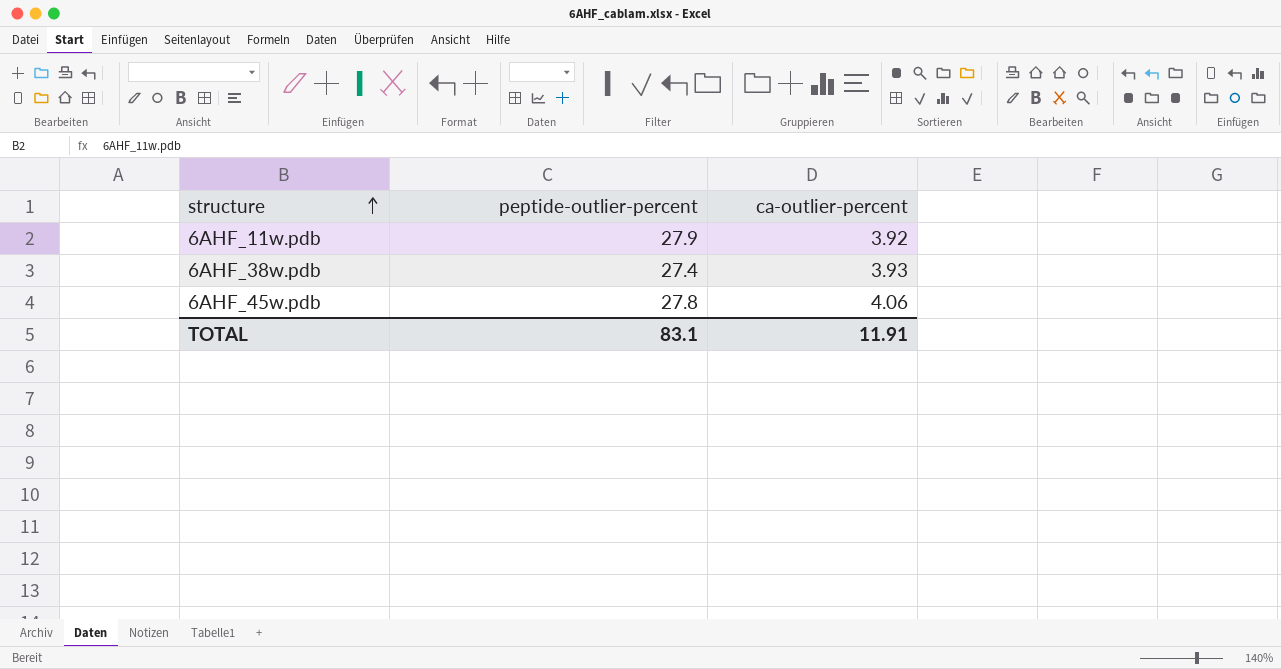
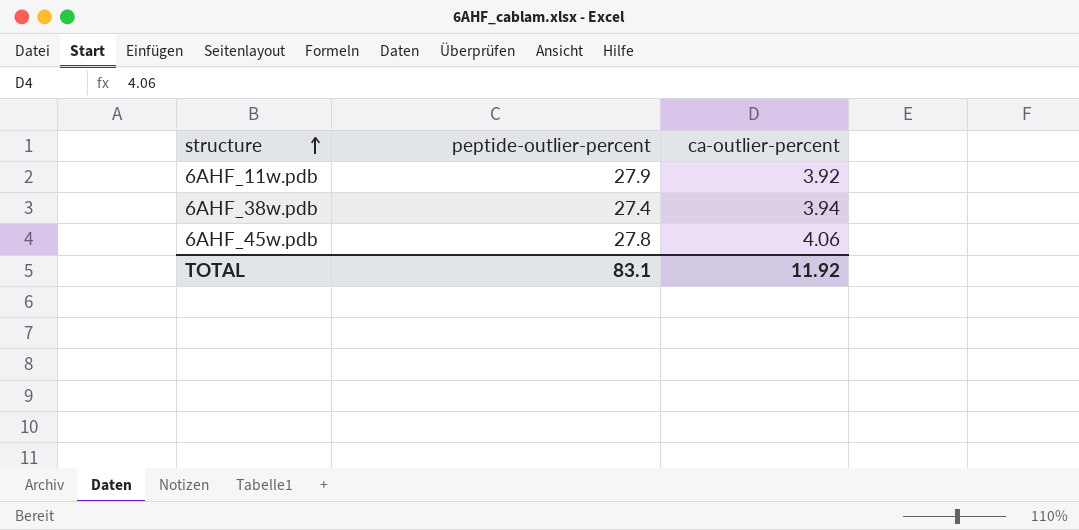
6AHF_38w.pdb | ca-outlier-percent: 3.93 -> 3.94
TOTAL | ca-outlier-percent: 11.91 -> 11.92

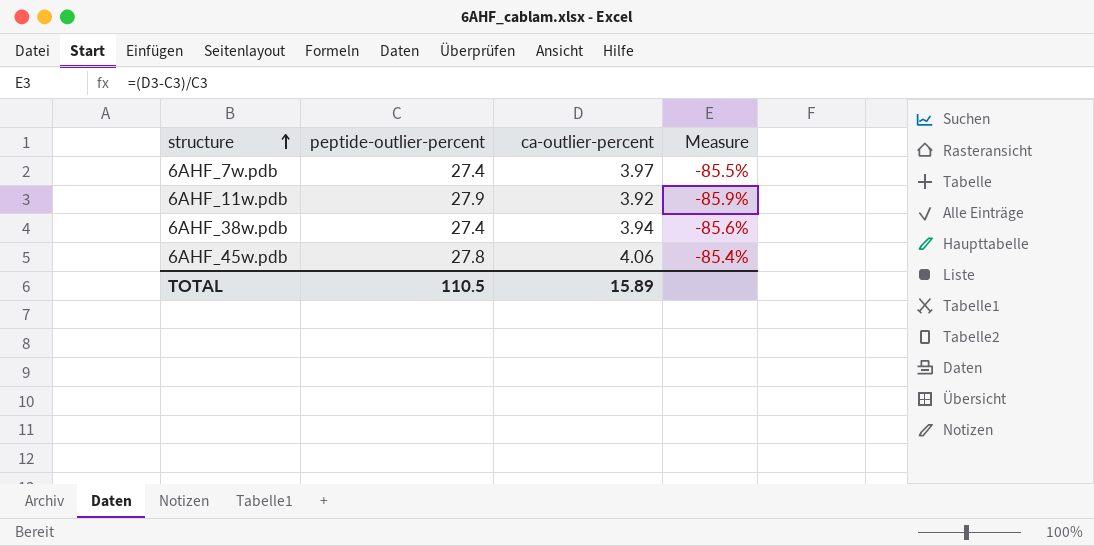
column Measure | formula: none -> ([ca-outlier-percent] - [peptide-outlier-percent]) / [peptide-outlier-percent]
row 6AHF_7w.pdb: none -> 27.4 | 3.97 | -85.5%
TOTAL | peptide-outlier-percent: 83.1 -> 110.5
TOTAL | ca-outlier-percent: 11.92 -> 15.89

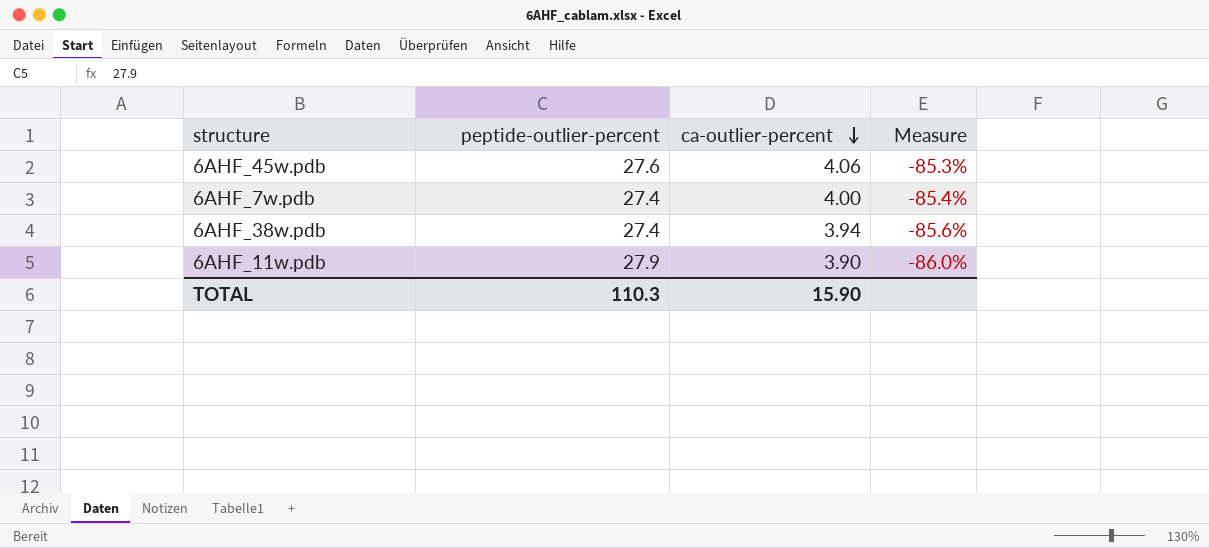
row order: structure ascending -> ca-outlier-percent descending
6AHF_45w.pdb | peptide-outlier-percent: 27.8 -> 27.6
6AHF_45w.pdb | Measure: -85.4% -> -85.3%
6AHF_7w.pdb | ca-outlier-percent: 3.97 -> 4.00
6AHF_7w.pdb | Measure: -85.5% -> -85.4%
6AHF_11w.pdb | ca-outlier-percent: 3.92 -> 3.90
6AHF_11w.pdb | Measure: -85.9% -> -86.0%
TOTAL | peptide-outlier-percent: 110.5 -> 110.3
TOTAL | ca-outlier-percent: 15.89 -> 15.90

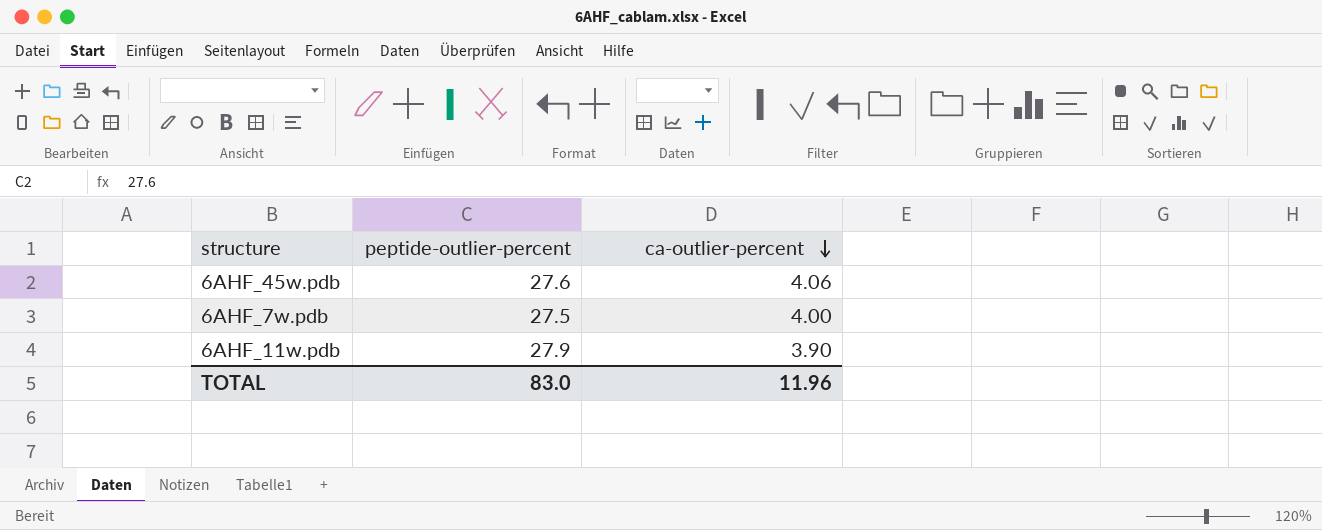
column Measure | formula: ([ca-outlier-percent] - [peptide-outlier-percent]) / [peptide-outlier-percent] -> none
row 6AHF_38w.pdb: 27.4 | 3.94 | -85.6% -> none
6AHF_7w.pdb | peptide-outlier-percent: 27.4 -> 27.5
TOTAL | peptide-outlier-percent: 110.3 -> 83.0
TOTAL | ca-outlier-percent: 15.90 -> 11.96

